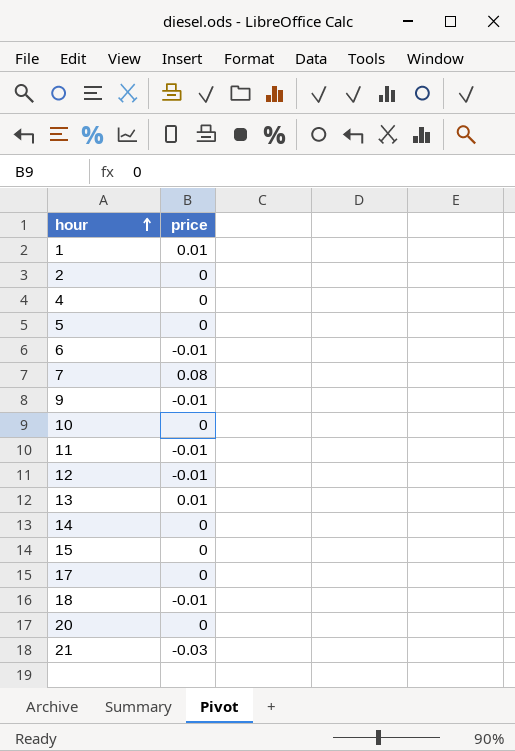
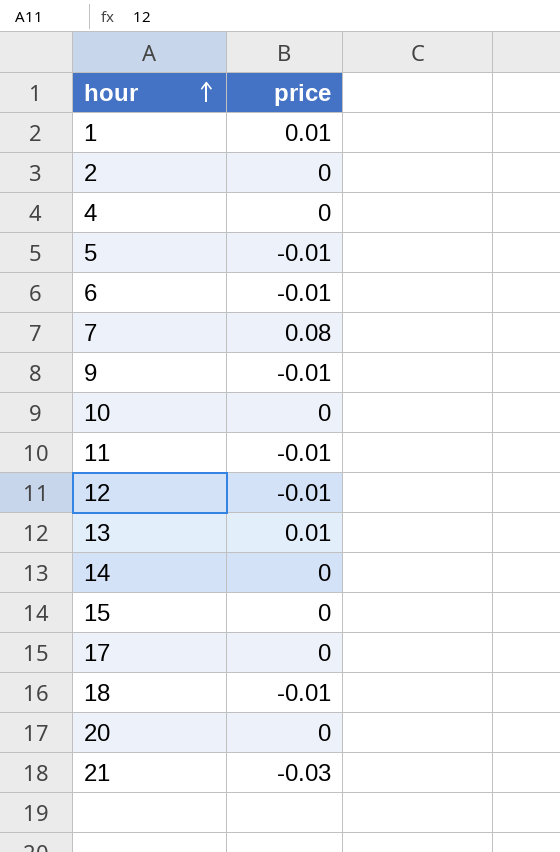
5 | price: 0 -> -0.01

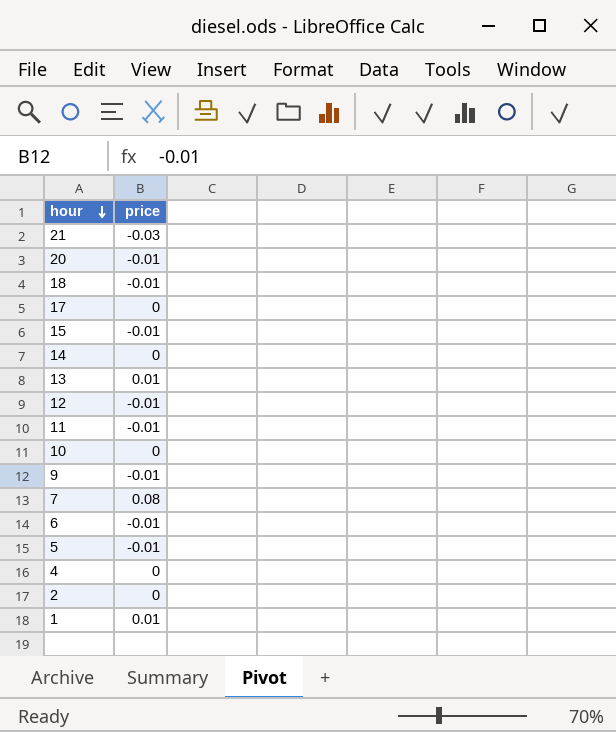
row order: hour ascending -> hour descending
20 | price: 0 -> -0.01
15 | price: 0 -> -0.01

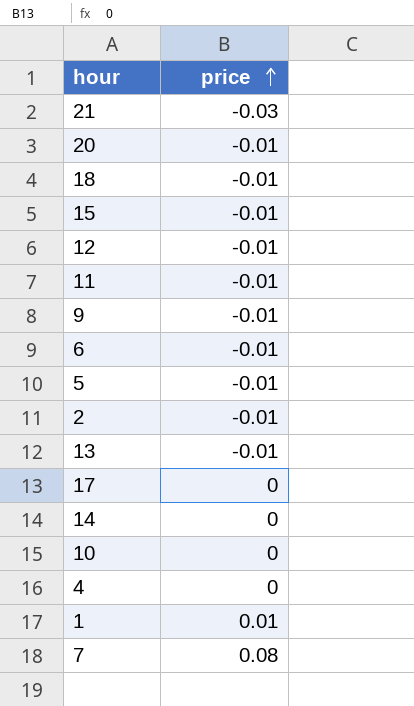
row order: hour descending -> price ascending
2 | price: 0 -> -0.01
13 | price: 0.01 -> -0.01

